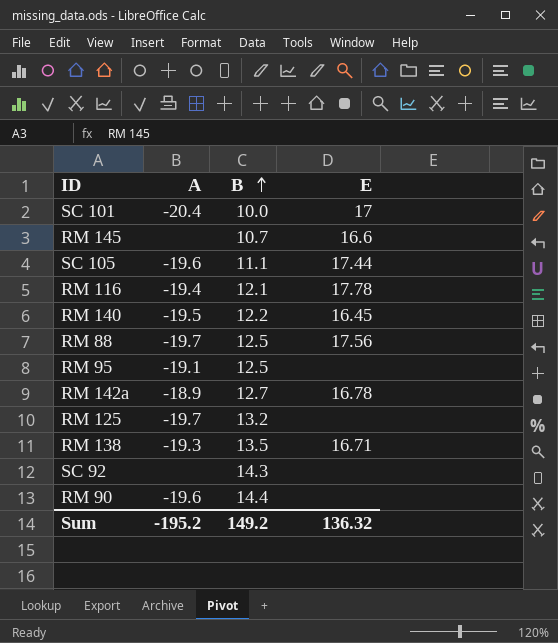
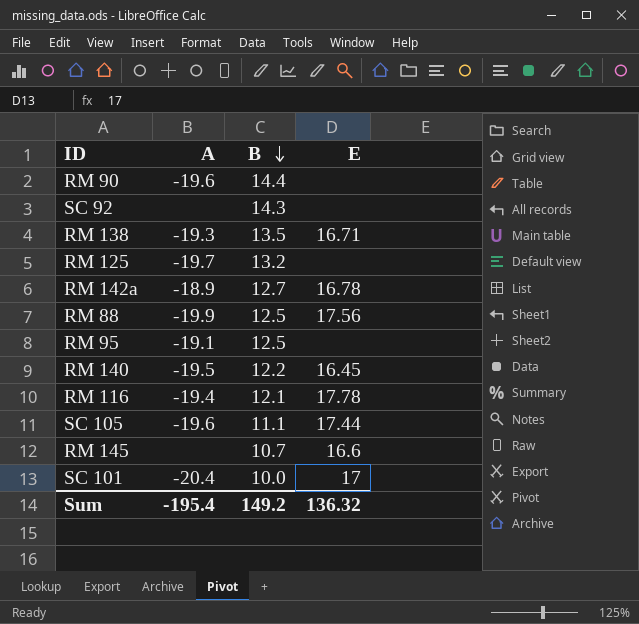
row order: B ascending -> B descending
RM 88 | A: -19.7 -> -19.9
Sum | A: -195.2 -> -195.4

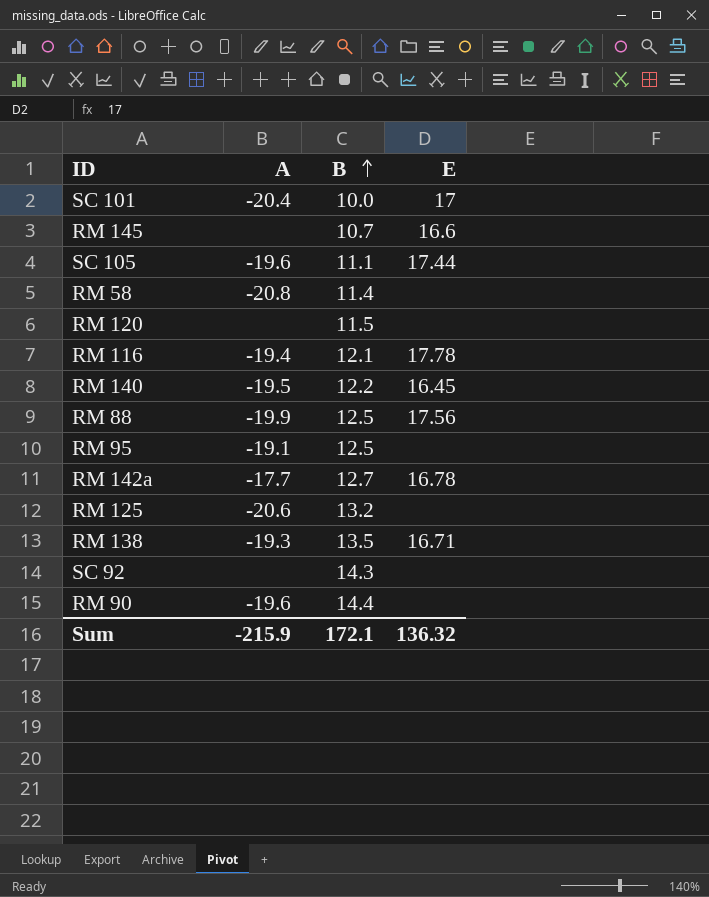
row order: B descending -> B ascending
row RM 58: none -> -20.8 | 11.4 | none
row RM 120: none -> none | 11.5 | none
RM 142a | A: -18.9 -> -17.7
RM 125 | A: -19.7 -> -20.6
Sum | A: -195.4 -> -215.9
Sum | B: 149.2 -> 172.1

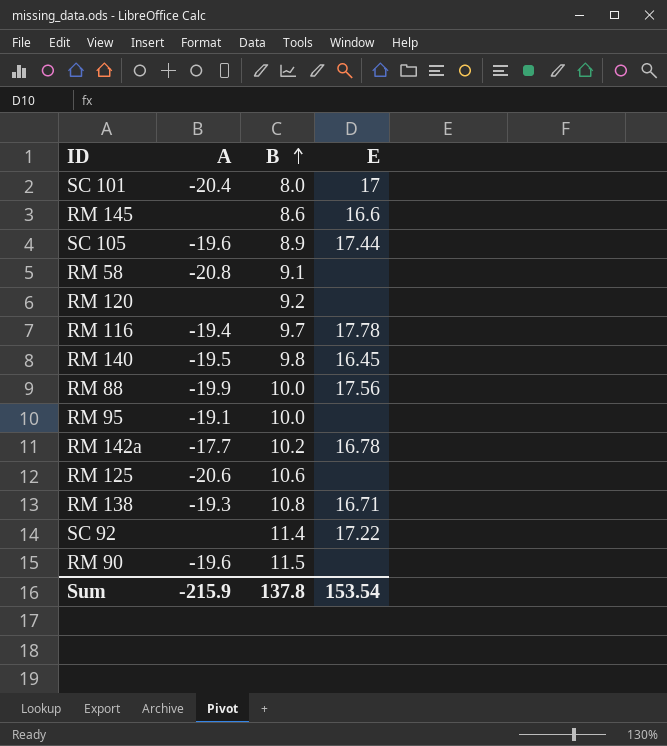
SC 101 | B: 10.0 -> 8.0
RM 145 | B: 10.7 -> 8.6
SC 105 | B: 11.1 -> 8.9
RM 58 | B: 11.4 -> 9.1
RM 120 | B: 11.5 -> 9.2
RM 116 | B: 12.1 -> 9.7
RM 140 | B: 12.2 -> 9.8
RM 88 | B: 12.5 -> 10.0
RM 95 | B: 12.5 -> 10.0
RM 142a | B: 12.7 -> 10.2
RM 125 | B: 13.2 -> 10.6
RM 138 | B: 13.5 -> 10.8
SC 92 | B: 14.3 -> 11.4
SC 92 | E: none -> 17.22
RM 90 | B: 14.4 -> 11.5
Sum | B: 172.1 -> 137.8
Sum | E: 136.32 -> 153.54

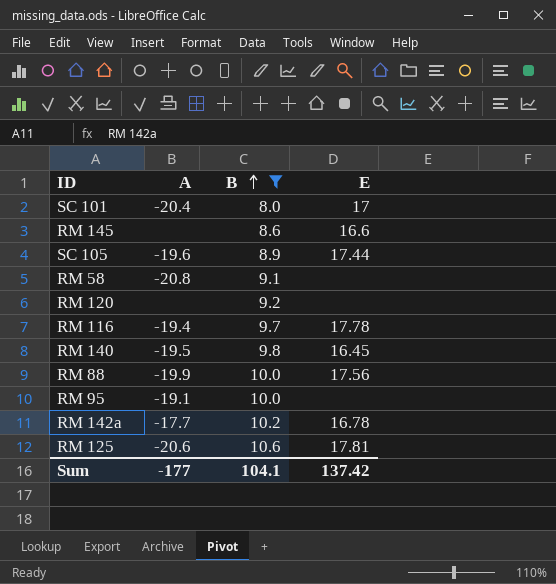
filter: none -> B <= 10.6
RM 125 | E: none -> 17.81
Sum | A: -215.9 -> -177
Sum | B: 137.8 -> 104.1
Sum | E: 153.54 -> 137.42

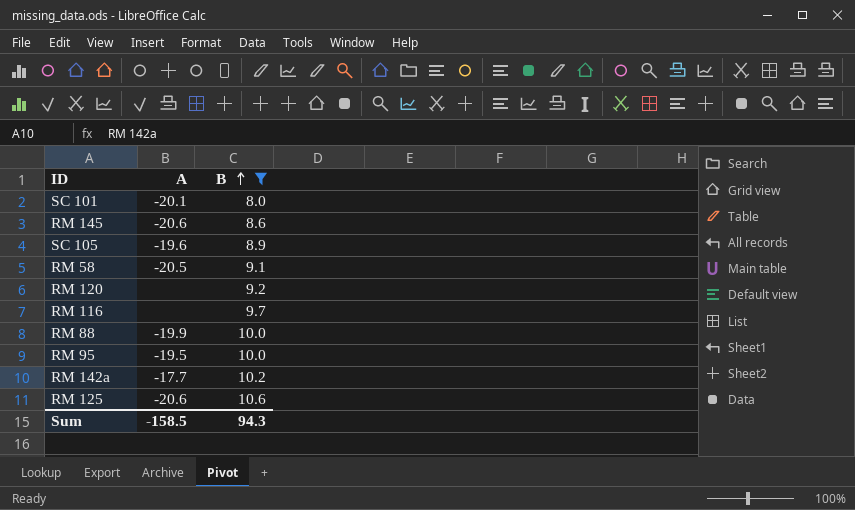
column E | position: 4 -> none
row RM 140: -19.5 | 9.8 | 16.45 -> none
SC 101 | A: -20.4 -> -20.1
RM 145 | A: none -> -20.6
RM 58 | A: -20.8 -> -20.5
RM 116 | A: -19.4 -> none
RM 95 | A: -19.1 -> -19.5
Sum | A: -177 -> -158.5
Sum | B: 104.1 -> 94.3

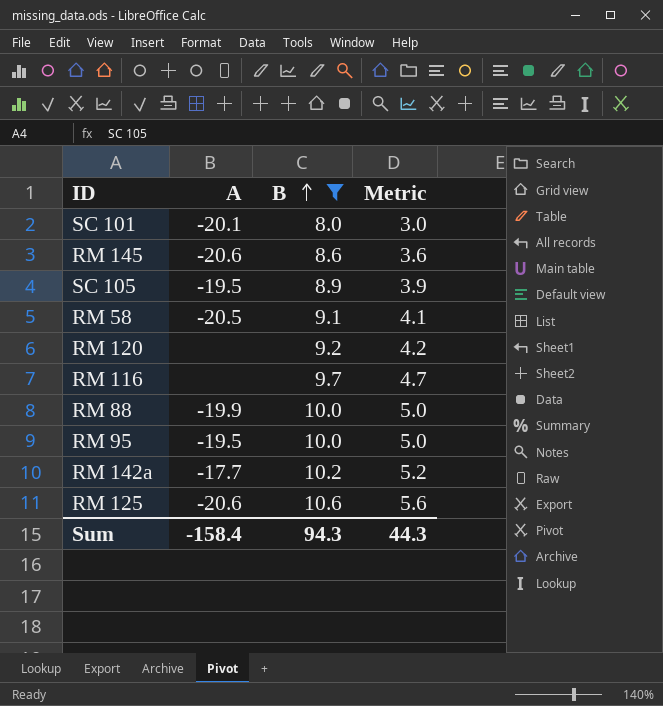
column Metric | formula: none -> [B] - 5
SC 105 | A: -19.6 -> -19.5
Sum | A: -158.5 -> -158.4

